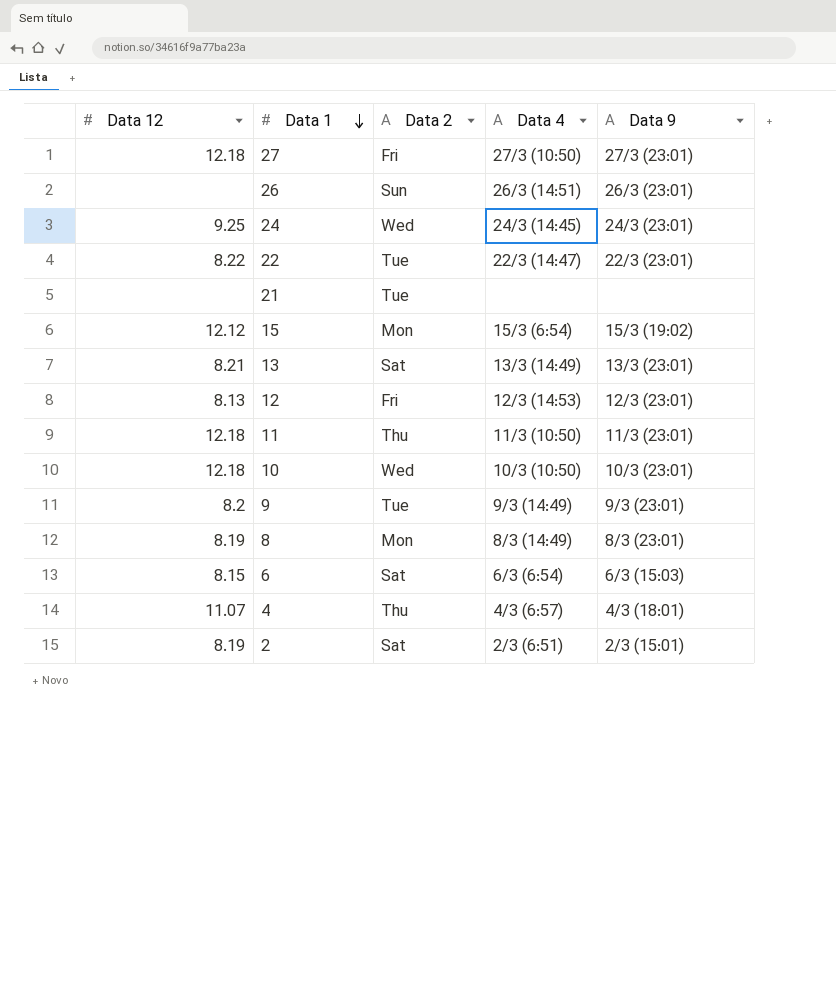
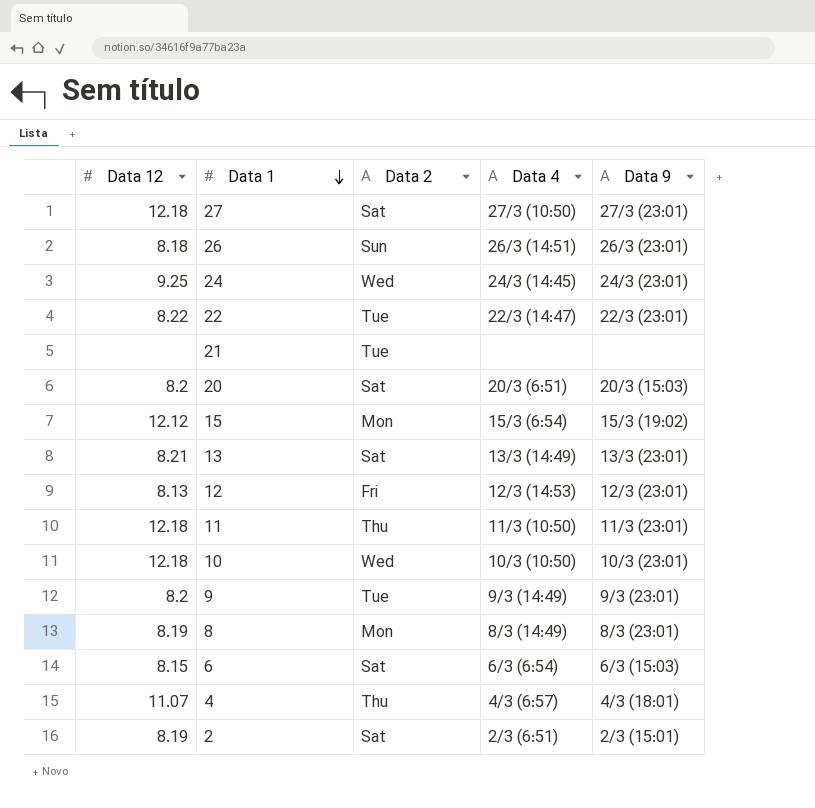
27 | Data 2: Fri -> Sat
26 | Data 12: none -> 8.18
row 20: none -> 8.2 | Sat | 20/3 (6:51) | 20/3 (15:03)

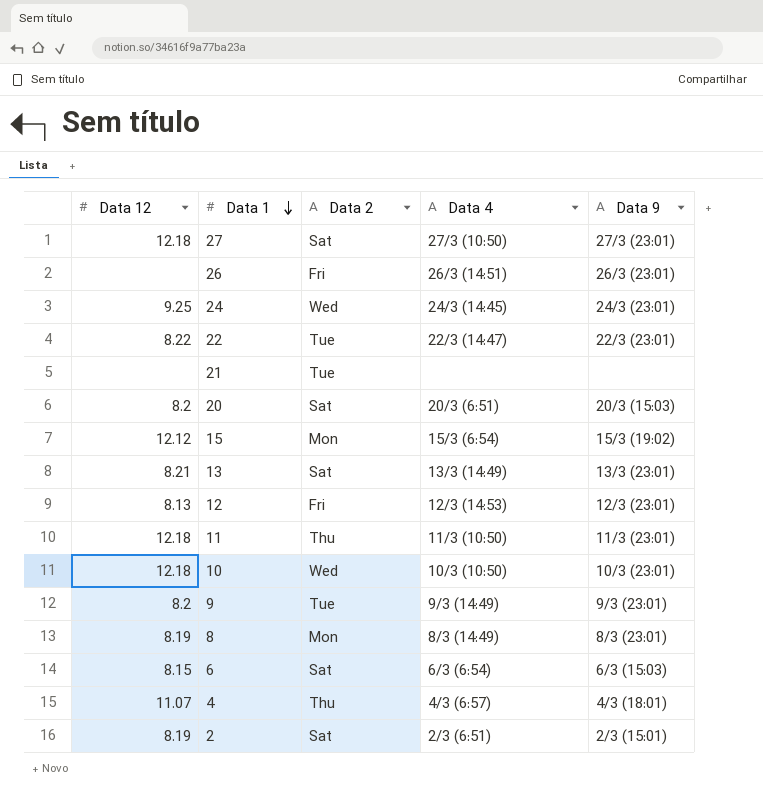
26 | Data 12: 8.18 -> none
26 | Data 2: Sun -> Fri

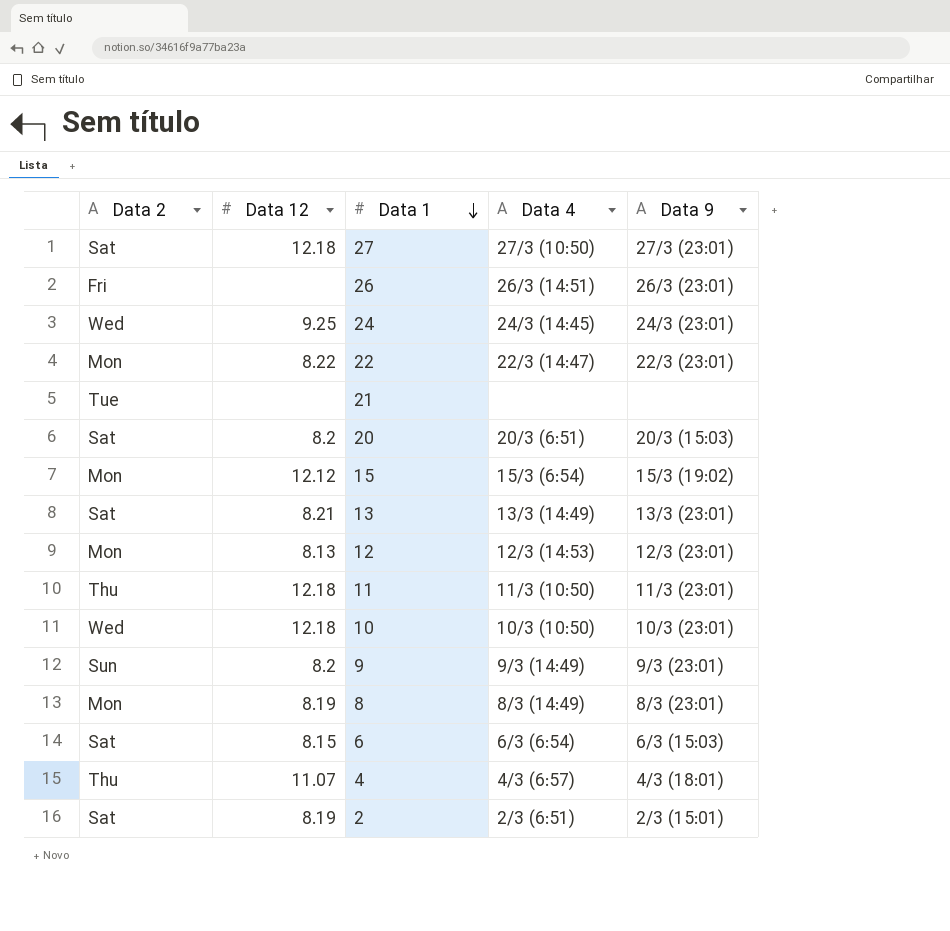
column Data 2 | position: 3 -> 1
22 | Data 2: Tue -> Mon
12 | Data 2: Fri -> Mon
9 | Data 2: Tue -> Sun

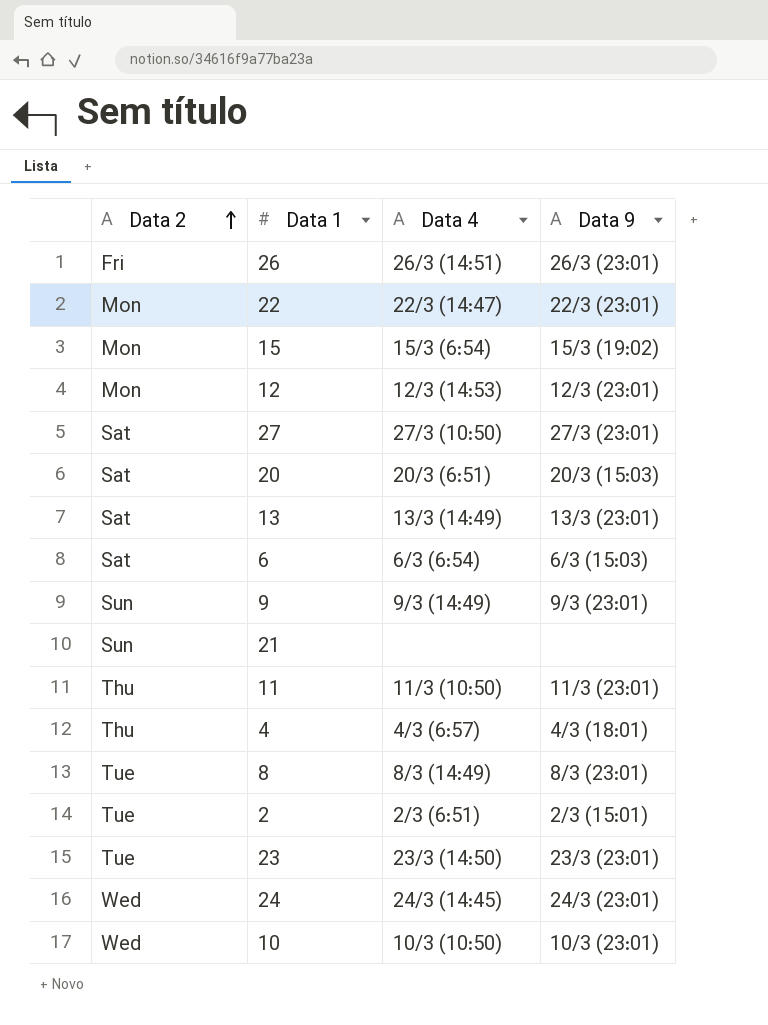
row order: Data 1 descending -> Data 2 ascending
column Data 12 | position: 2 -> none
21 | Data 2: Tue -> Sun
8 | Data 2: Mon -> Tue
2 | Data 2: Sat -> Tue
row 23: none -> Tue | 23/3 (14:50) | 23/3 (23:01)

